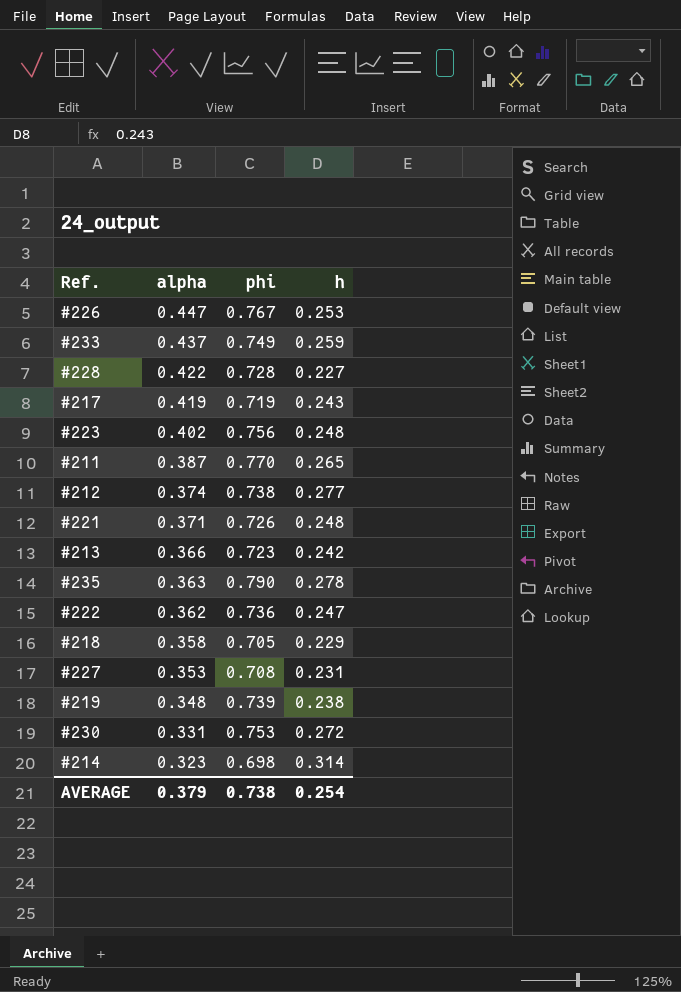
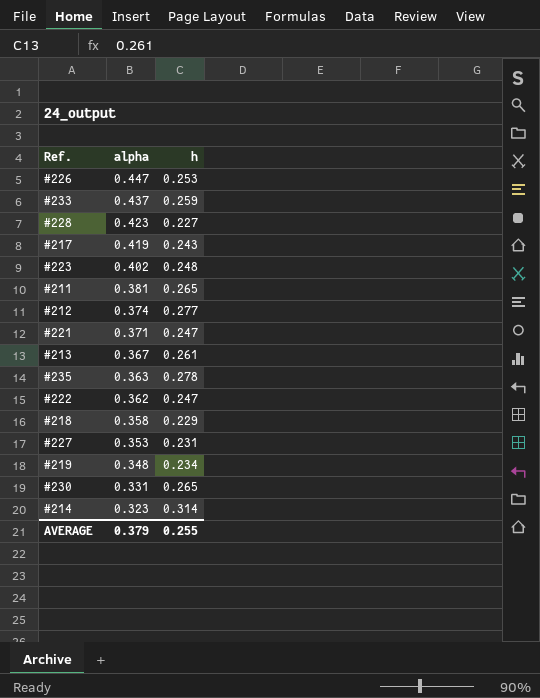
column phi | position: 3 -> none
#228 | alpha: 0.422 -> 0.423
#211 | alpha: 0.387 -> 0.381
#221 | h: 0.248 -> 0.247
#213 | alpha: 0.366 -> 0.367
#213 | h: 0.242 -> 0.261
#219 | h: 0.238 -> 0.234
#230 | h: 0.272 -> 0.265
AVERAGE | h: 0.254 -> 0.255

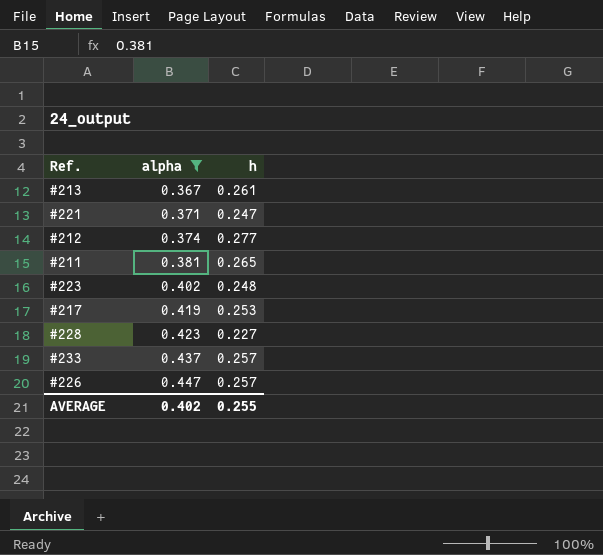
filter: none -> alpha >= 0.367
row order: alpha descending -> alpha ascending
#217 | h: 0.243 -> 0.253
#233 | h: 0.259 -> 0.257
#226 | h: 0.253 -> 0.257
AVERAGE | alpha: 0.379 -> 0.402

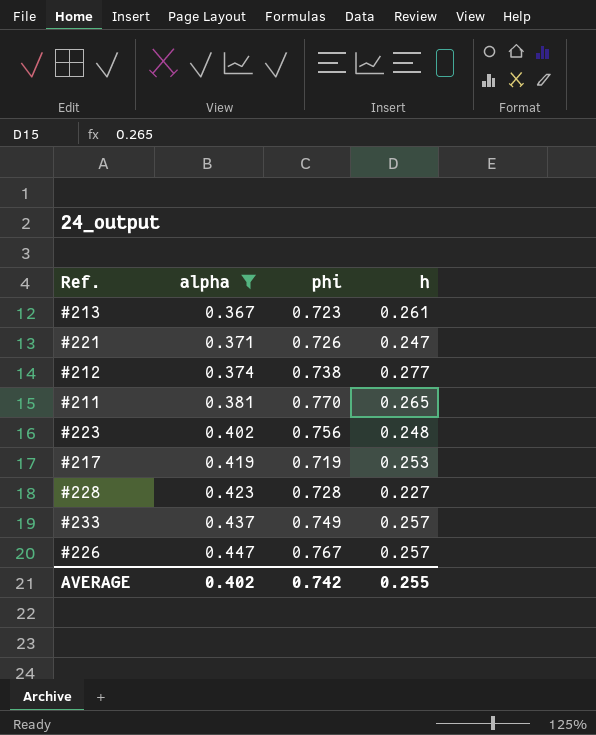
column phi | position: none -> 3

